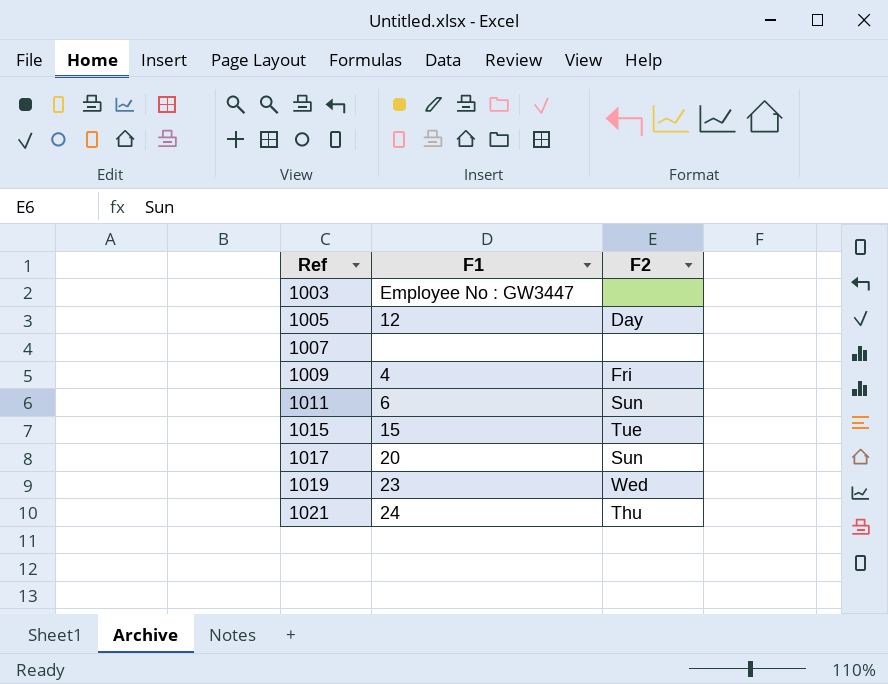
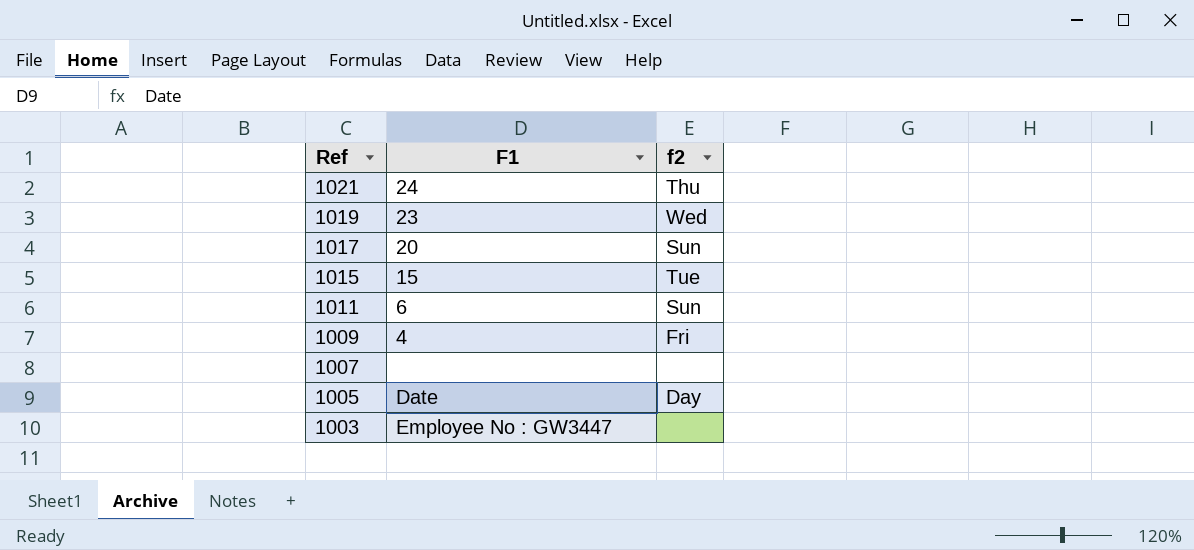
row order: Ref ascending -> Ref descending
column name: F2 -> f2
1005 | F1: 12 -> Date

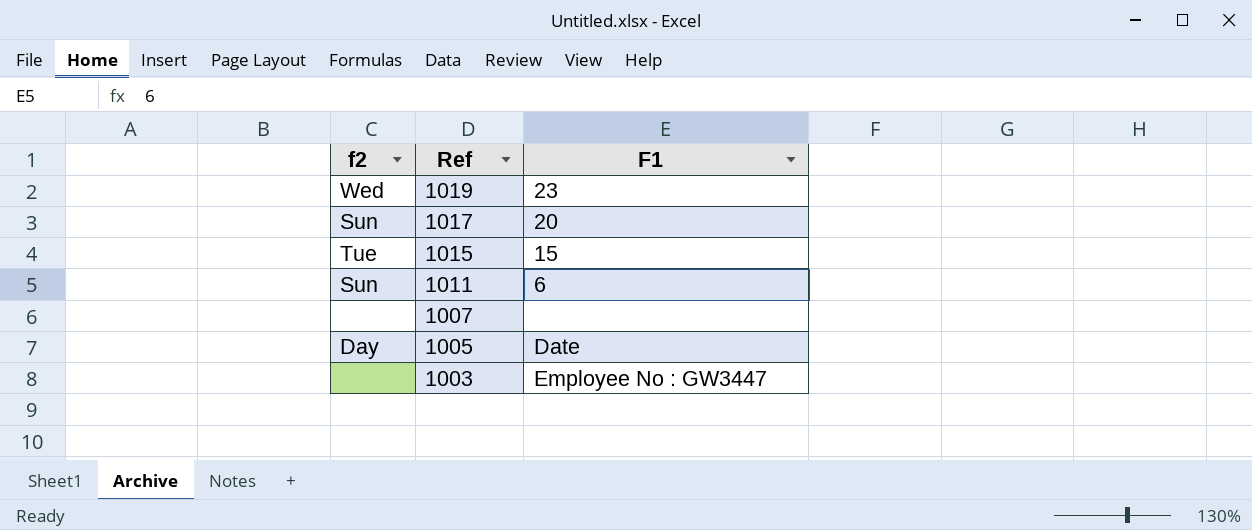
column f2 | position: 3 -> 1
row 1021: 24 | Thu -> none
row 1009: 4 | Fri -> none

